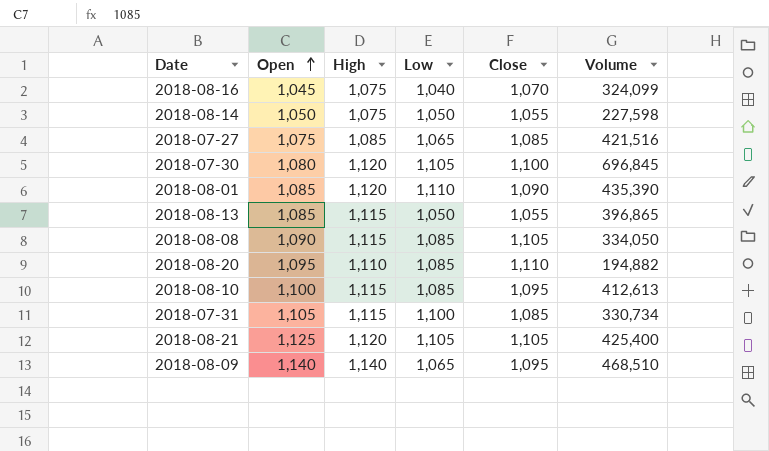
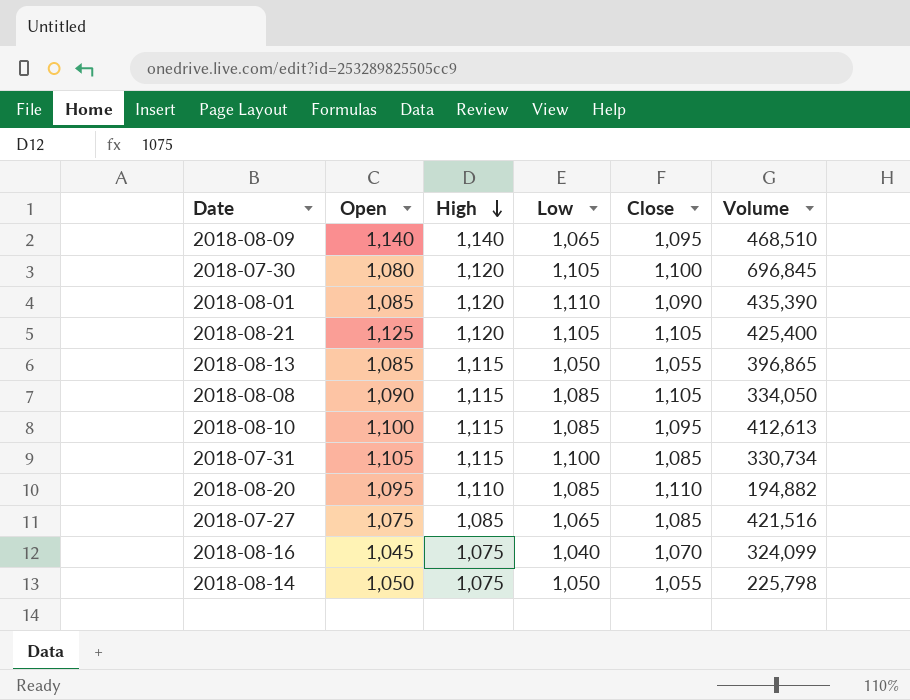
row order: Open ascending -> High descending
2018-08-14 | Volume: 227,598 -> 225,798

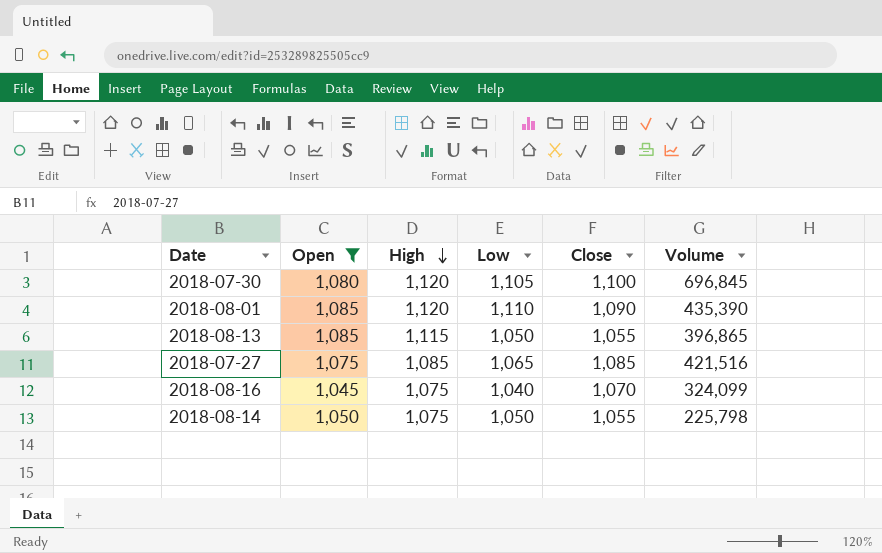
filter: none -> Open <= 1,085

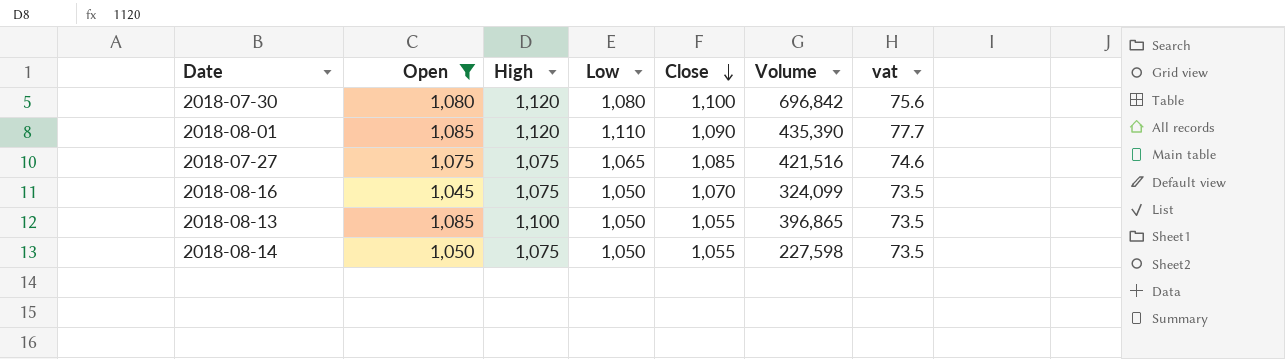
row order: High descending -> Close descending
column vat | formula: none -> [Low] * 0.07
2018-07-30 | Low: 1,105 -> 1,080
2018-07-30 | Volume: 696,845 -> 696,842
2018-07-27 | High: 1,085 -> 1,075
2018-08-16 | Low: 1,040 -> 1,050
2018-08-13 | High: 1,115 -> 1,100
2018-08-14 | Volume: 225,798 -> 227,598

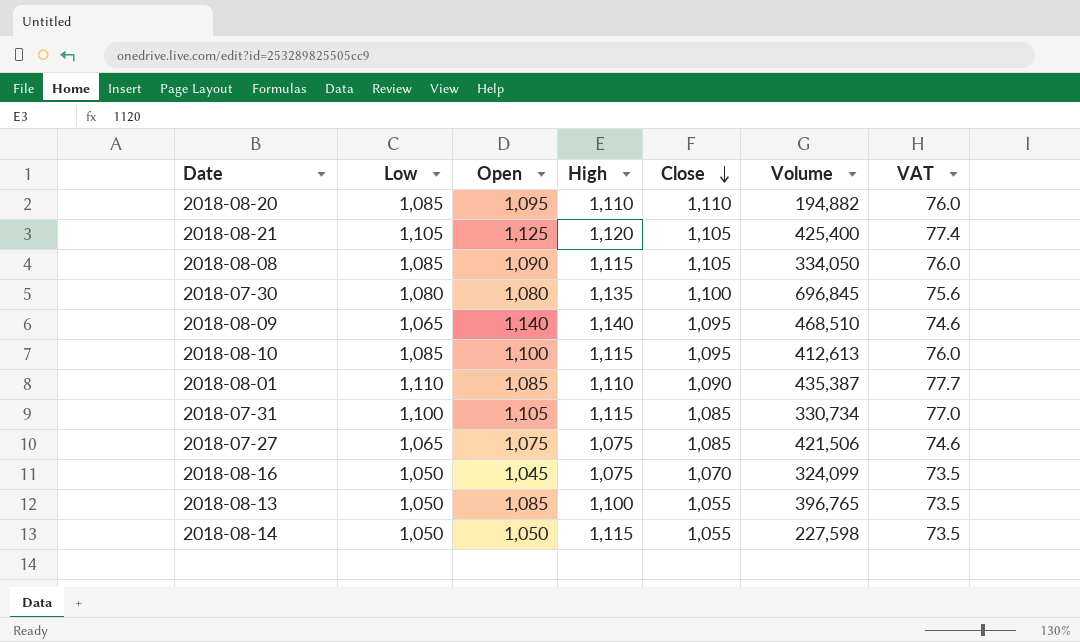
filter: Open <= 1,085 -> none
column Low | position: 4 -> 2
column name: vat -> VAT
2018-07-30 | High: 1,120 -> 1,135
2018-07-30 | Volume: 696,842 -> 696,845
2018-08-01 | High: 1,120 -> 1,110
2018-08-01 | Volume: 435,390 -> 435,387
2018-07-27 | Volume: 421,516 -> 421,506
2018-08-13 | Volume: 396,865 -> 396,765
2018-08-14 | High: 1,075 -> 1,115

